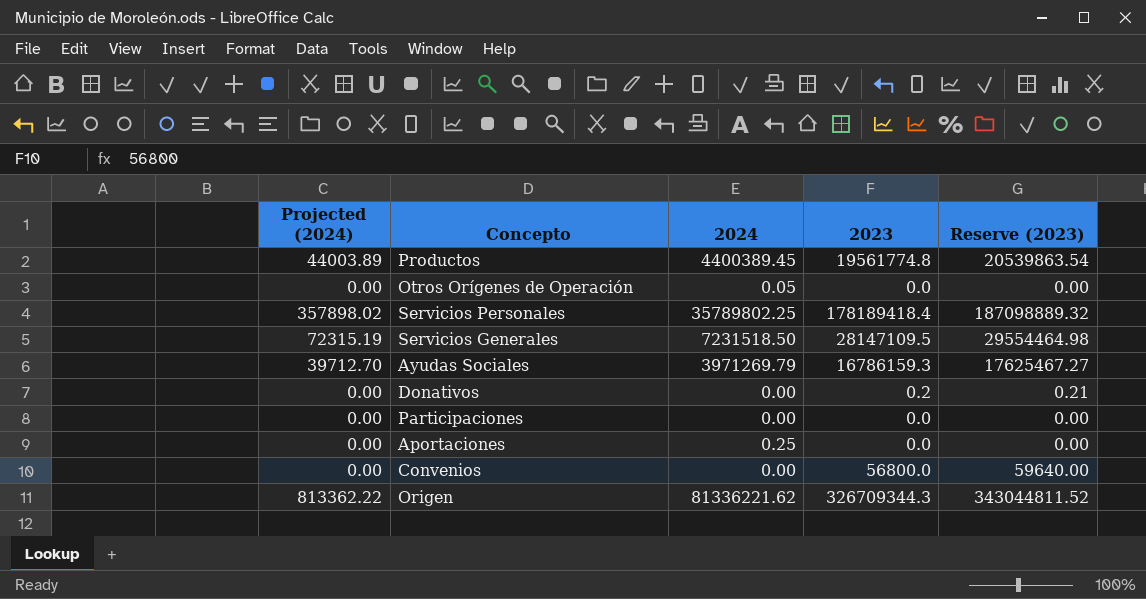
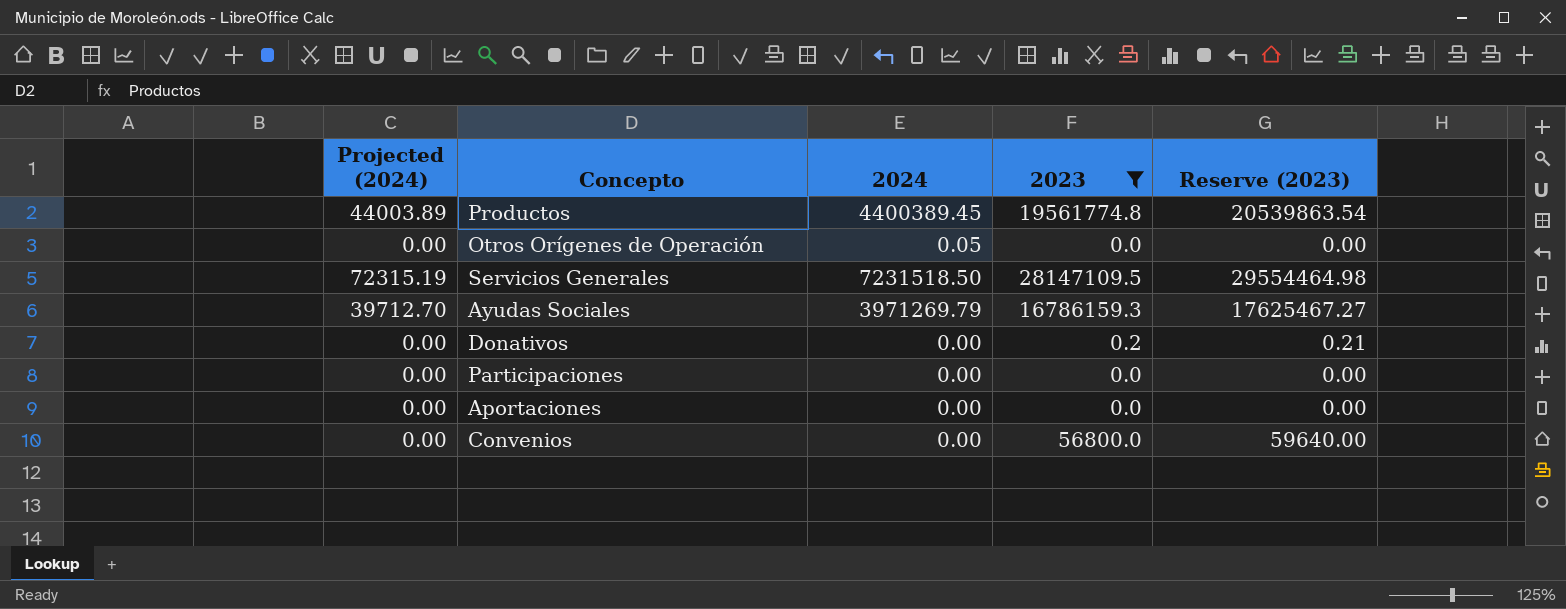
filter: none -> 2023 <= 28147109.5
Aportaciones | 2024: 0.25 -> 0.00

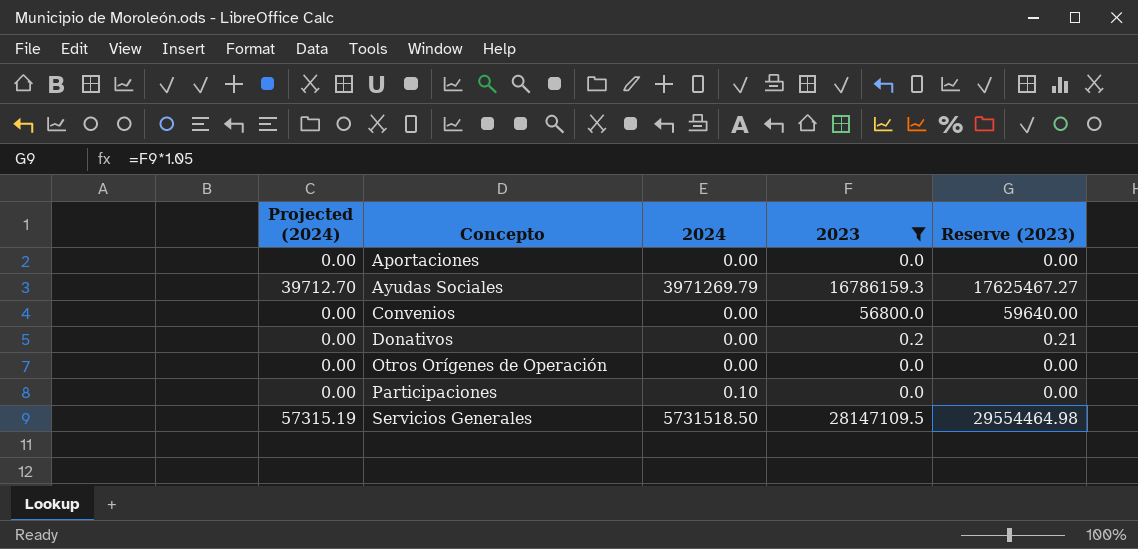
row order: none -> Concepto ascending
row Productos: 44003.89 | 4400389.45 | 19561774.8 | 20539863.54 -> none
Otros Orígenes de Operación | 2024: 0.05 -> 0.00
Participaciones | 2024: 0.00 -> 0.10
Servicios Generales | Projected (2024): 72315.19 -> 57315.19
Servicios Generales | 2024: 7231518.50 -> 5731518.50

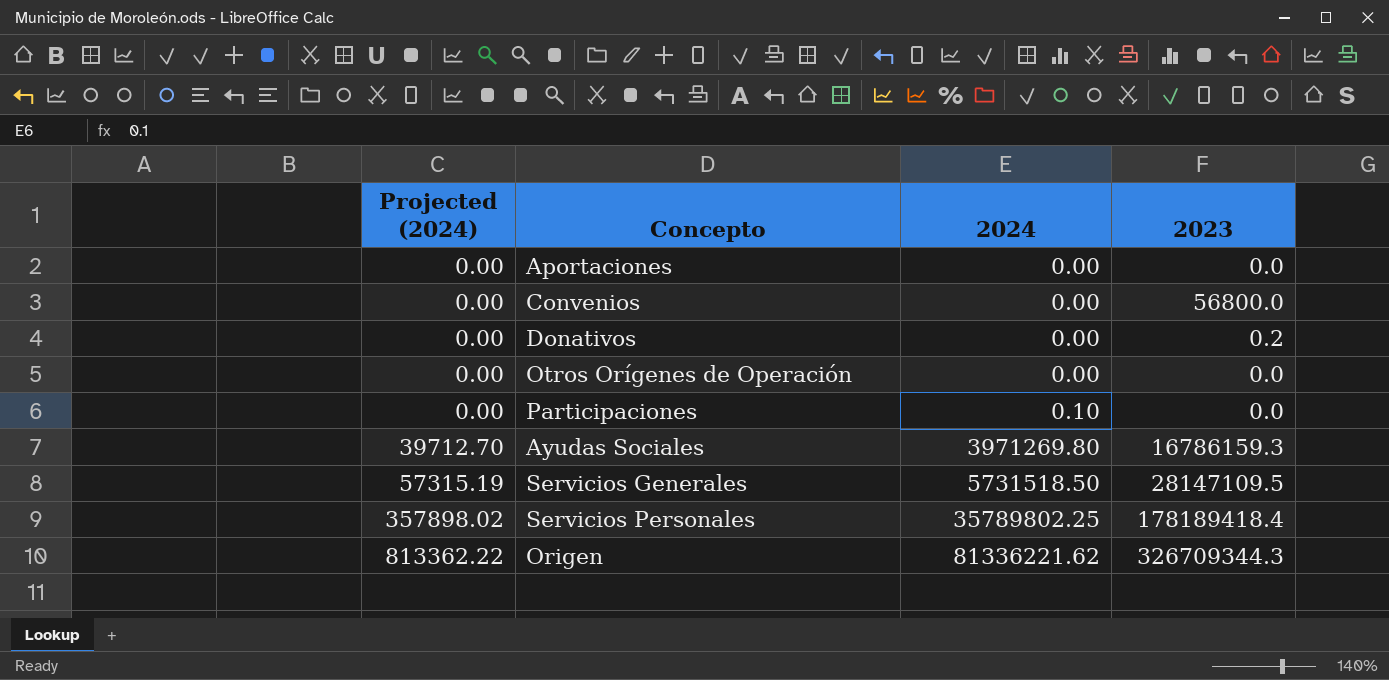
filter: 2023 <= 28147109.5 -> none
row order: Concepto ascending -> Projected (2024) ascending
column Reserve (2023) | formula: [2023] * 1.05 -> none
Ayudas Sociales | 2024: 3971269.79 -> 3971269.80

